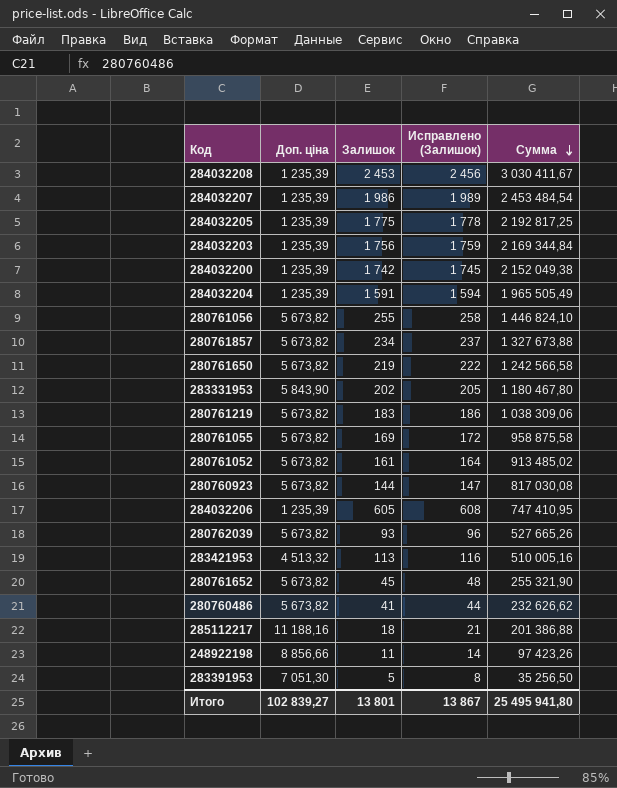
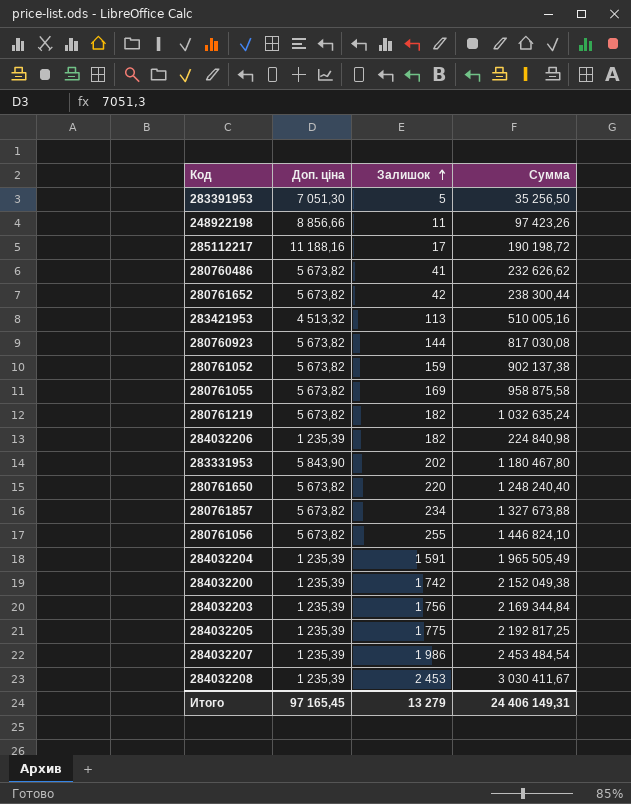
row order: Сумма descending -> Залишок ascending
column Исправлено (Залишок) | formula: [Залишок] + 3 -> none
row 280762039: 5 673,82 | 93 | 96 | 527 665,26 -> none
285112217 | Залишок: 18 -> 17
285112217 | Сумма: 201 386,88 -> 190 198,72
280761652 | Залишок: 45 -> 42
280761652 | Сумма: 255 321,90 -> 238 300,44
280761052 | Залишок: 161 -> 159
280761052 | Сумма: 913 485,02 -> 902 137,38
280761219 | Залишок: 183 -> 182
280761219 | Сумма: 1 038 309,06 -> 1 032 635,24
284032206 | Залишок: 605 -> 182
284032206 | Сумма: 747 410,95 -> 224 840,98
280761650 | Залишок: 219 -> 220
280761650 | Сумма: 1 242 566,58 -> 1 248 240,40
Итого | Доп. ціна: 102 839,27 -> 97 165,45
Итого | Залишок: 13 801 -> 13 279
Итого | Сумма: 25 495 941,80 -> 24 406 149,31

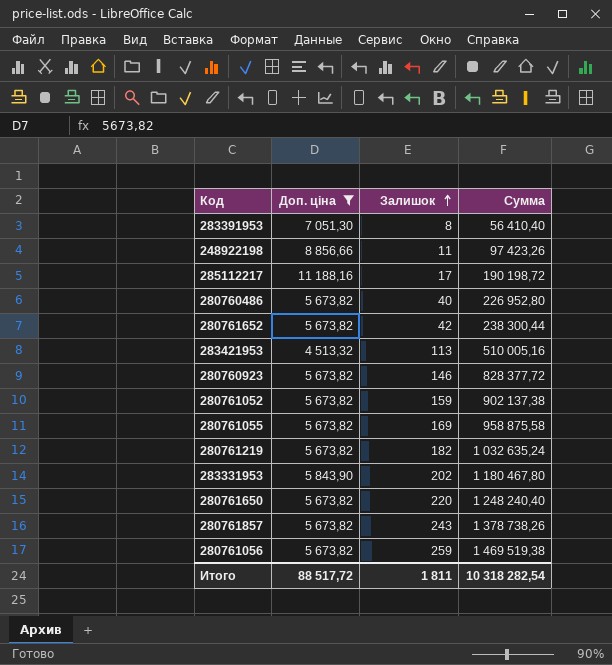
filter: none -> Доп. ціна != 1 235,39
283391953 | Залишок: 5 -> 8
283391953 | Сумма: 35 256,50 -> 56 410,40
280760486 | Залишок: 41 -> 40
280760486 | Сумма: 232 626,62 -> 226 952,80
280760923 | Залишок: 144 -> 146
280760923 | Сумма: 817 030,08 -> 828 377,72
280761857 | Залишок: 234 -> 243
280761857 | Сумма: 1 327 673,88 -> 1 378 738,26
280761056 | Залишок: 255 -> 259
280761056 | Сумма: 1 446 824,10 -> 1 469 519,38
Итого | Доп. ціна: 97 165,45 -> 88 517,72
Итого | Залишок: 13 279 -> 1 811
Итого | Сумма: 24 406 149,31 -> 10 318 282,54

